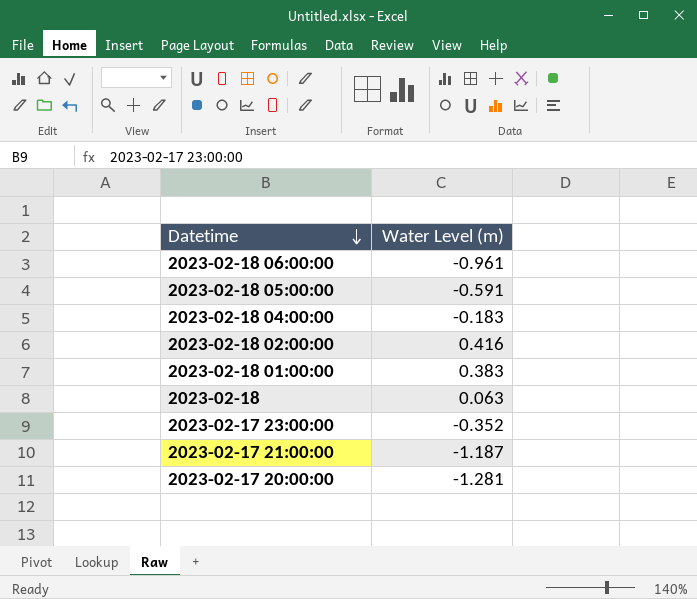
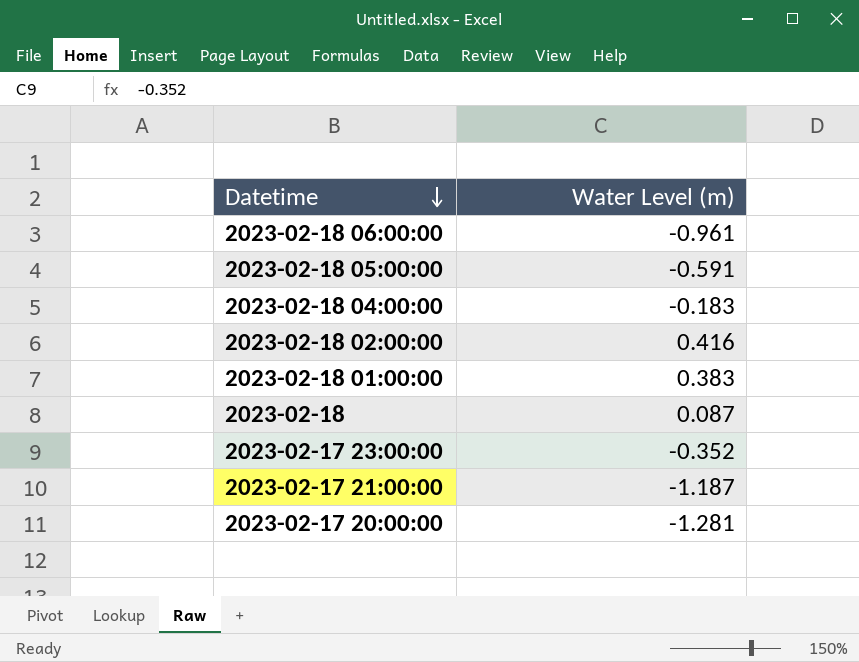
2023-02-18 | Water Level (m): 0.063 -> 0.087

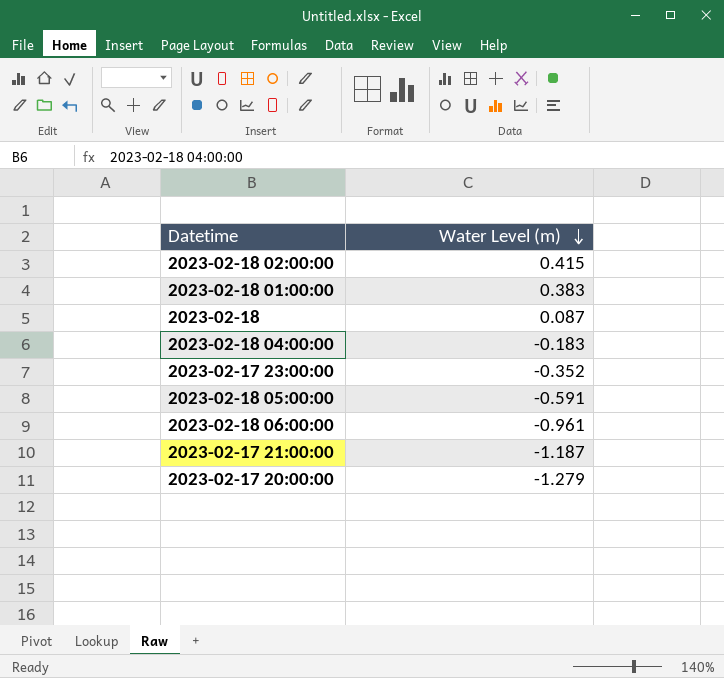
row order: Datetime descending -> Water Level (m) descending
2023-02-18 02:00:00 | Water Level (m): 0.416 -> 0.415
2023-02-17 20:00:00 | Water Level (m): -1.281 -> -1.279

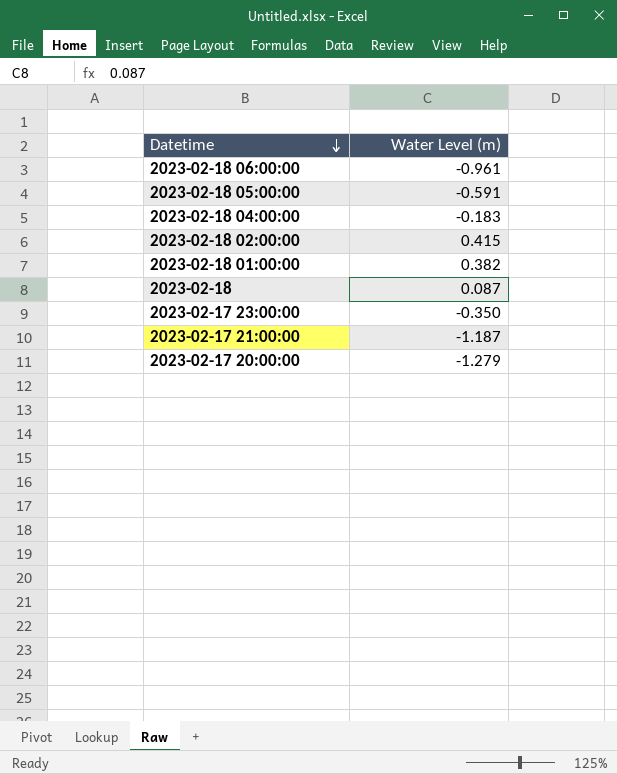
row order: Water Level (m) descending -> Datetime descending
2023-02-18 01:00:00 | Water Level (m): 0.383 -> 0.382
2023-02-17 23:00:00 | Water Level (m): -0.352 -> -0.350

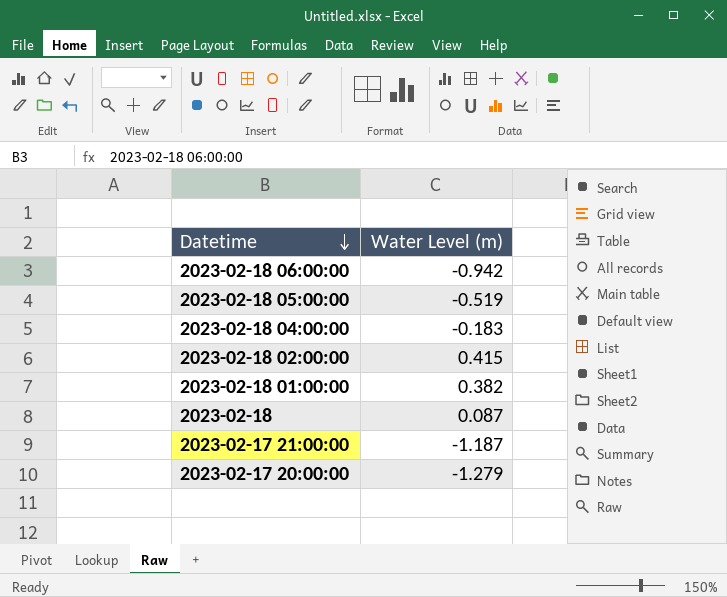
row 2023-02-17 23:00:00: -0.350 -> none
2023-02-18 06:00:00 | Water Level (m): -0.961 -> -0.942
2023-02-18 05:00:00 | Water Level (m): -0.591 -> -0.519

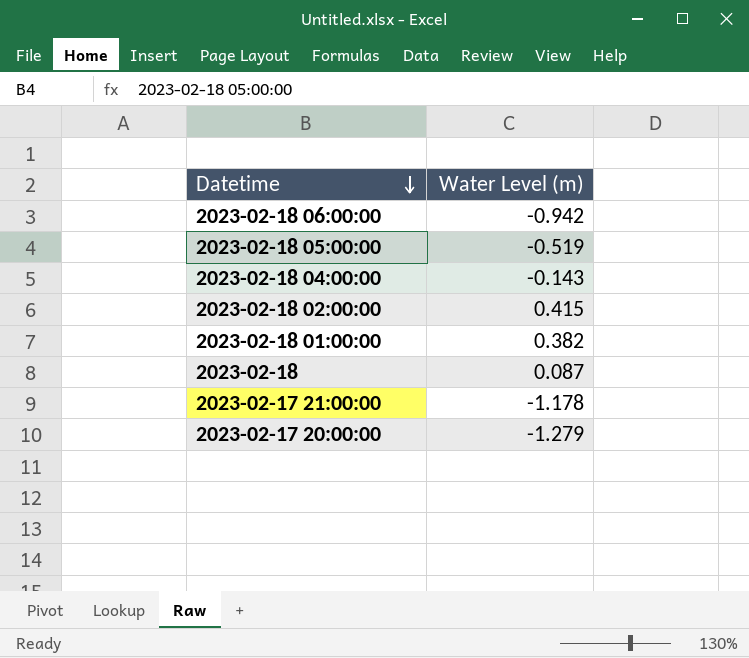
2023-02-18 04:00:00 | Water Level (m): -0.183 -> -0.143
2023-02-17 21:00:00 | Water Level (m): -1.187 -> -1.178

